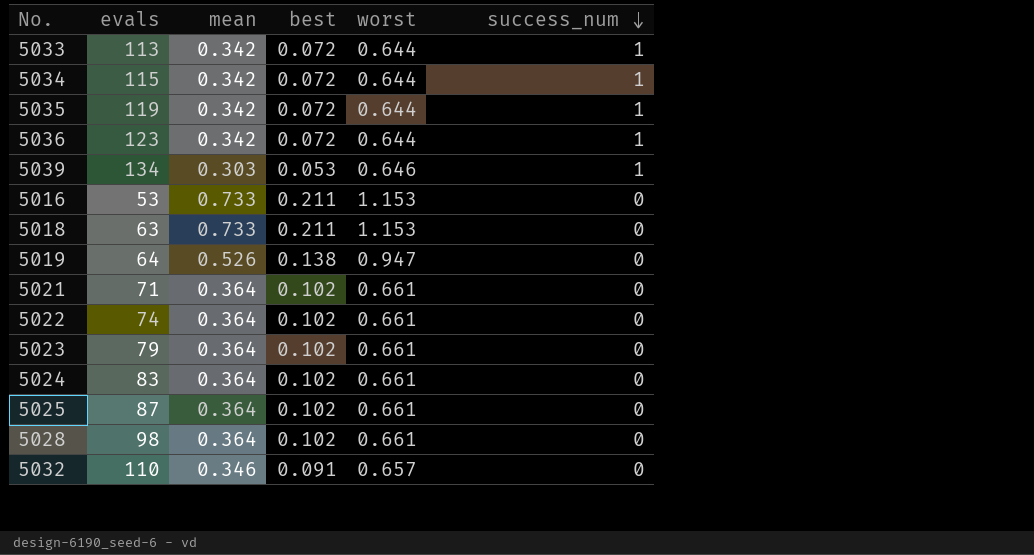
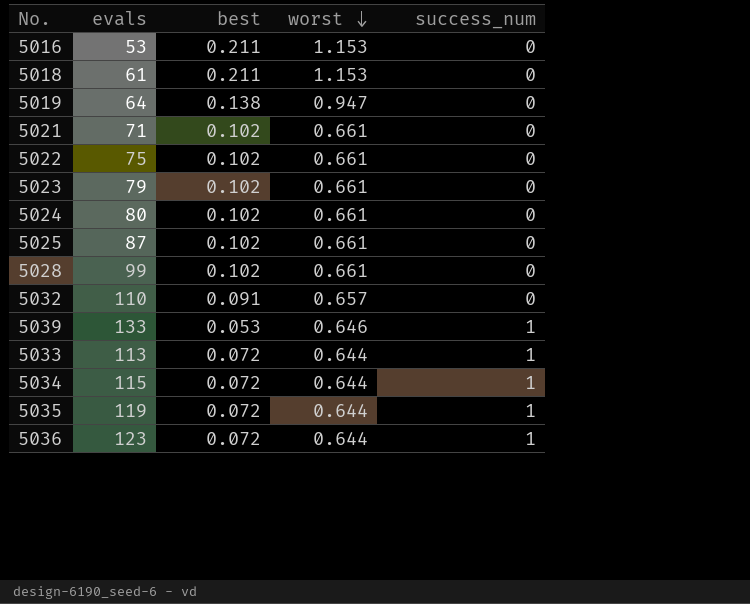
row order: success_num descending -> worst descending
column mean | position: 3 -> none
5018 | evals: 63 -> 61
5022 | evals: 74 -> 75
5024 | evals: 83 -> 80
5028 | evals: 98 -> 99
5039 | evals: 134 -> 133

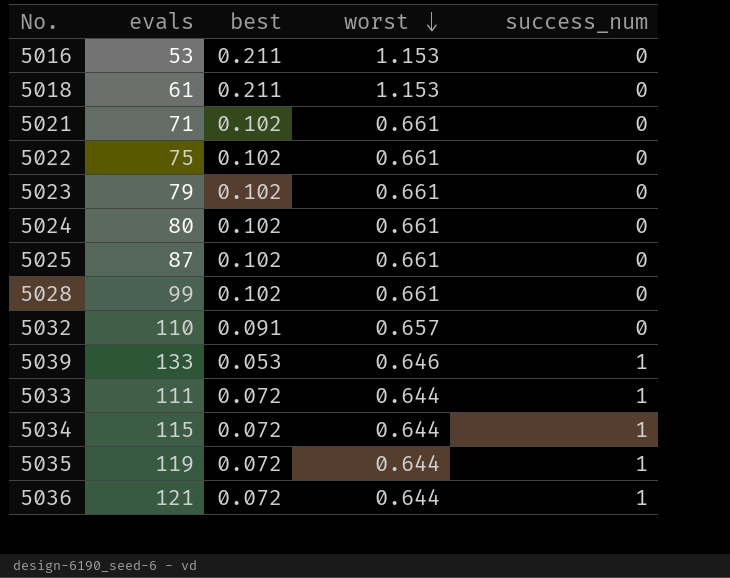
row 5019: 64 | 0.138 | 0.947 | 0 -> none
5033 | evals: 113 -> 111
5036 | evals: 123 -> 121

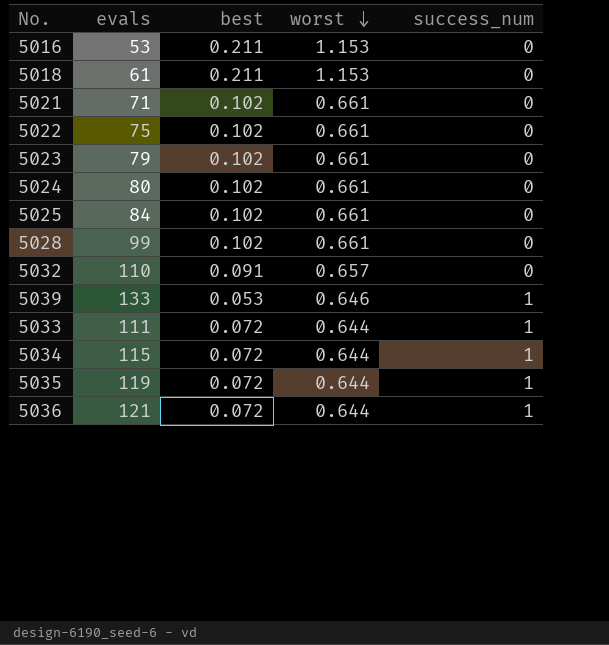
5025 | evals: 87 -> 84

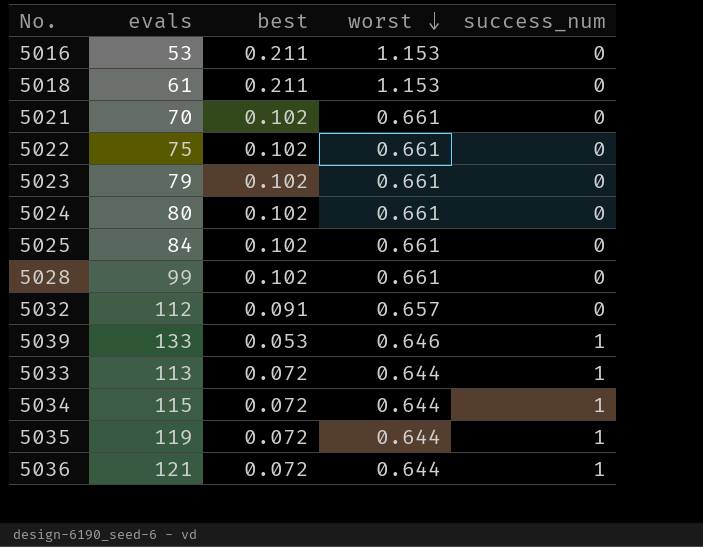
5021 | evals: 71 -> 70
5032 | evals: 110 -> 112
5033 | evals: 111 -> 113

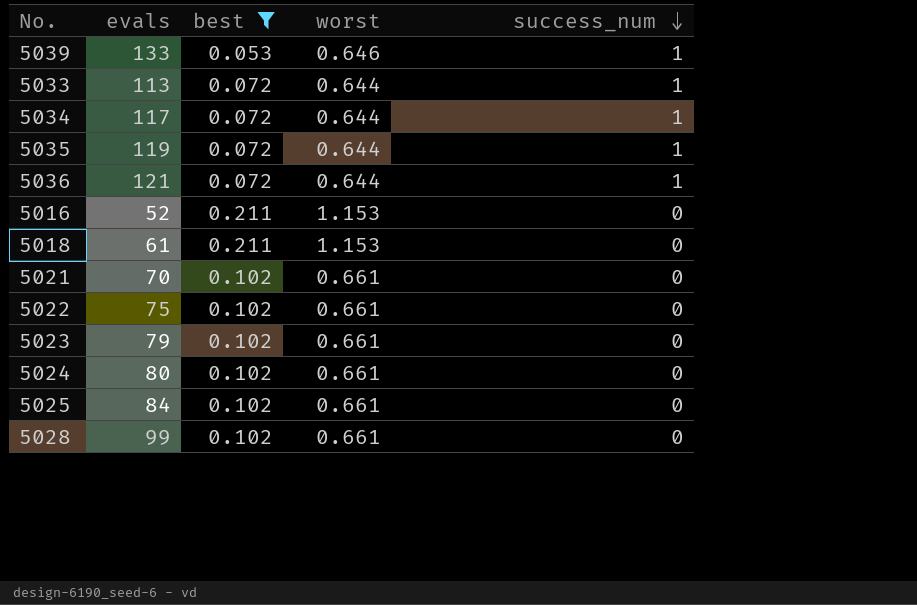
filter: none -> best != 0.091
row order: worst descending -> success_num descending
5034 | evals: 115 -> 117
5016 | evals: 53 -> 52

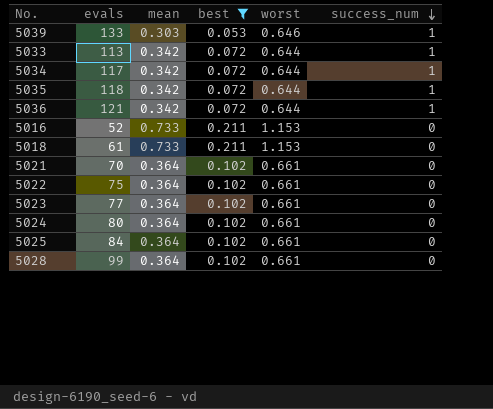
column mean | position: none -> 3
5035 | evals: 119 -> 118
5023 | evals: 79 -> 77

